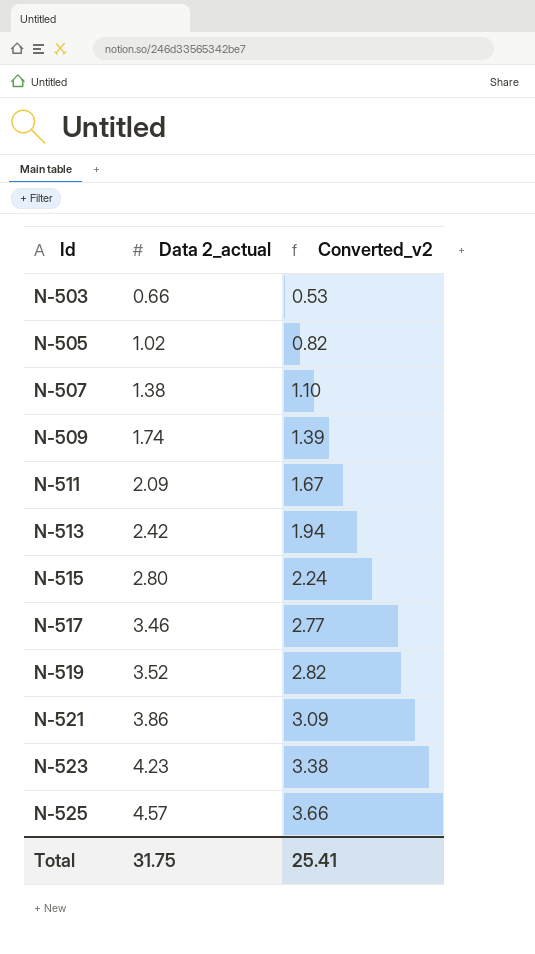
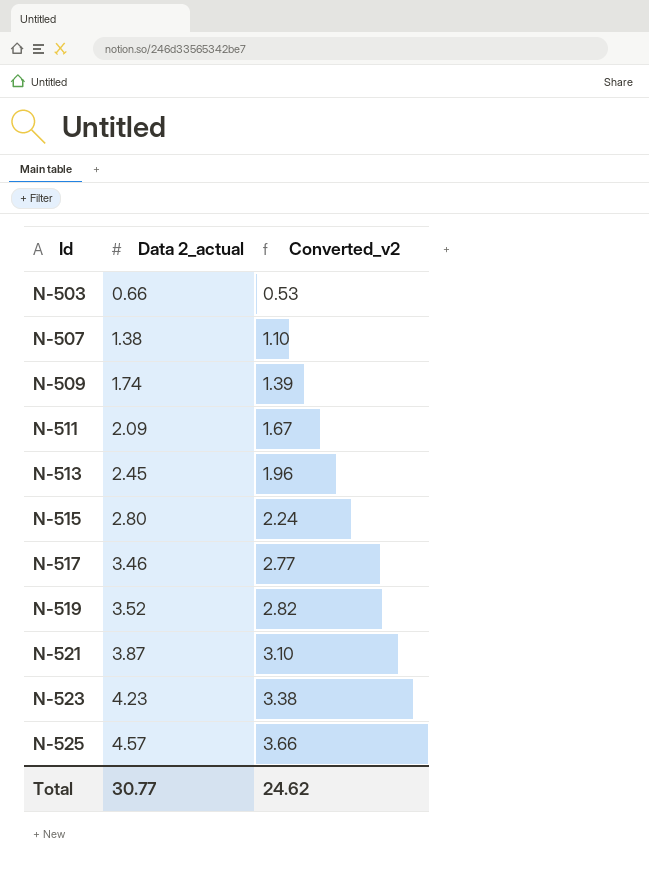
row N-505: 1.02 | 0.82 -> none
N-513 | Data 2_actual: 2.42 -> 2.45
N-513 | Converted_v2: 1.94 -> 1.96
N-521 | Data 2_actual: 3.86 -> 3.87
N-521 | Converted_v2: 3.09 -> 3.10
Total | Data 2_actual: 31.75 -> 30.77
Total | Converted_v2: 25.41 -> 24.62

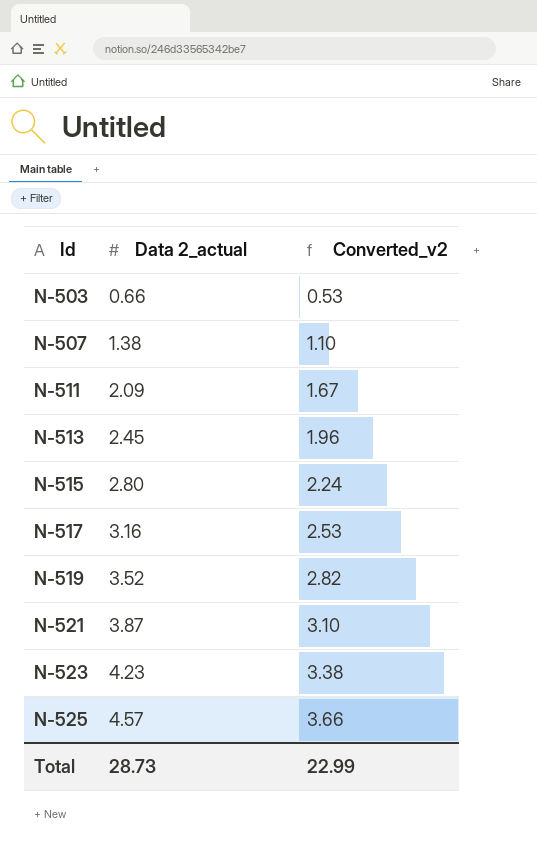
row N-509: 1.74 | 1.39 -> none
N-517 | Data 2_actual: 3.46 -> 3.16
N-517 | Converted_v2: 2.77 -> 2.53
Total | Data 2_actual: 30.77 -> 28.73
Total | Converted_v2: 24.62 -> 22.99

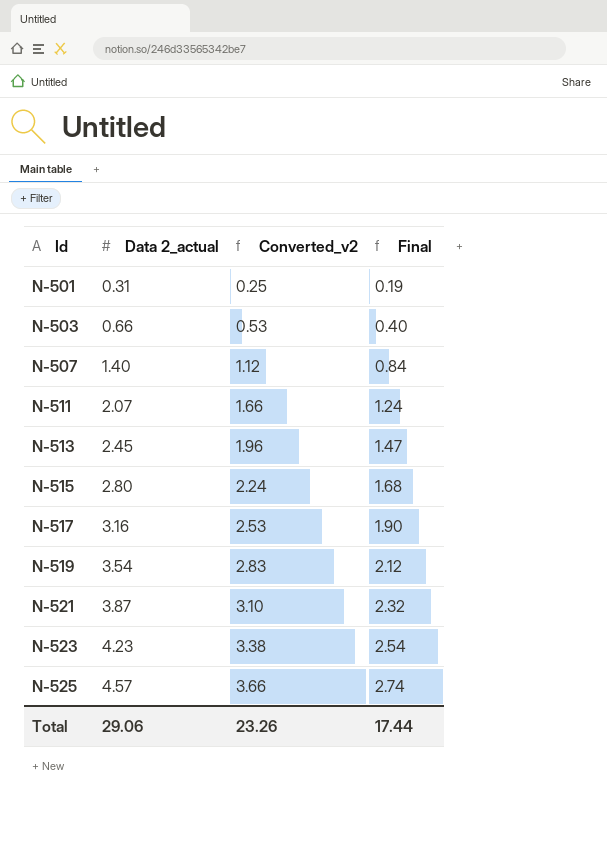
column Final | formula: none -> [Data 2_actual] * 0.6
row N-501: none -> 0.31 | 0.25 | 0.19
N-507 | Data 2_actual: 1.38 -> 1.40
N-507 | Converted_v2: 1.10 -> 1.12
N-511 | Data 2_actual: 2.09 -> 2.07
N-511 | Converted_v2: 1.67 -> 1.66
N-519 | Data 2_actual: 3.52 -> 3.54
N-519 | Converted_v2: 2.82 -> 2.83
Total | Data 2_actual: 28.73 -> 29.06
Total | Converted_v2: 22.99 -> 23.26

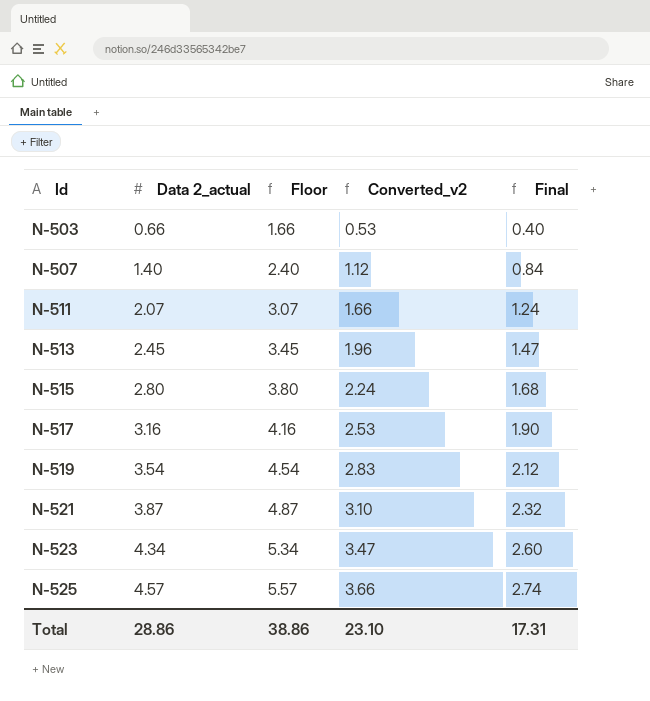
column Floor | formula: none -> [Data 2_actual] + 1
row N-501: 0.31 | 0.25 | 0.19 -> none
N-523 | Data 2_actual: 4.23 -> 4.34
N-523 | Converted_v2: 3.38 -> 3.47
N-523 | Final: 2.54 -> 2.60
Total | Data 2_actual: 29.06 -> 28.86
Total | Converted_v2: 23.26 -> 23.10
Total | Final: 17.44 -> 17.31

